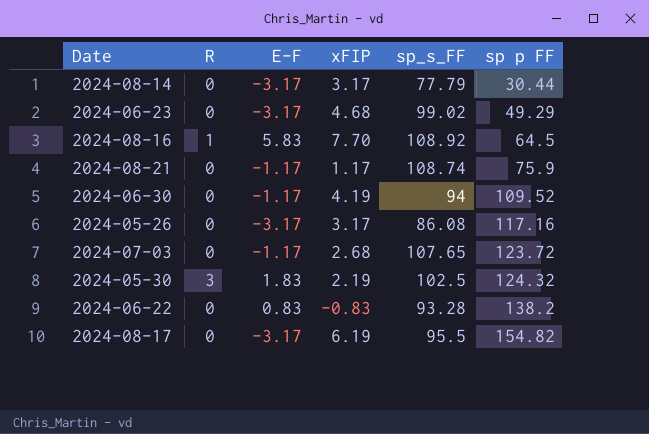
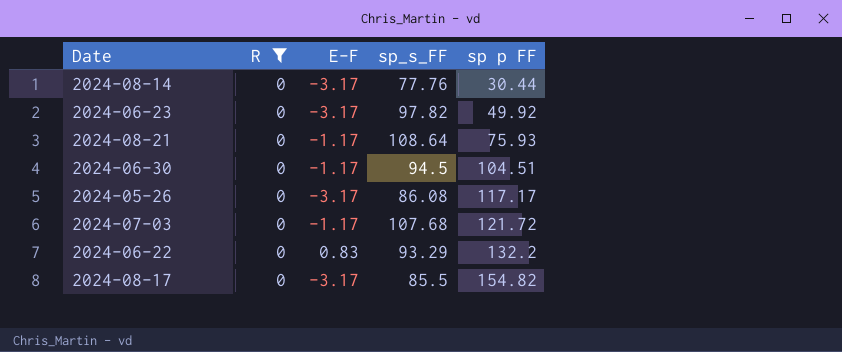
filter: none -> R = 0
column xFIP | position: 4 -> none
2024-08-14 | sp_s_FF: 77.79 -> 77.76
2024-06-23 | sp_s_FF: 99.02 -> 97.82
2024-06-23 | sp p FF: 49.29 -> 49.92
2024-08-21 | sp_s_FF: 108.74 -> 108.64
2024-08-21 | sp p FF: 75.9 -> 75.93
2024-06-30 | sp_s_FF: 94 -> 94.5
2024-06-30 | sp p FF: 109.52 -> 104.51
2024-05-26 | sp p FF: 117.16 -> 117.17
2024-07-03 | sp_s_FF: 107.65 -> 107.68
2024-07-03 | sp p FF: 123.72 -> 121.72
2024-06-22 | sp_s_FF: 93.28 -> 93.29
2024-06-22 | sp p FF: 138.2 -> 132.2
2024-08-17 | sp_s_FF: 95.5 -> 85.5

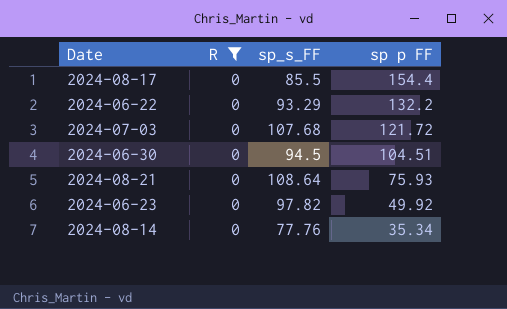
row order: sp p FF ascending -> sp p FF descending
column E-F | position: 3 -> none
row 2024-05-26: 0 | -3.17 | 86.08 | 117.17 -> none
2024-08-17 | sp p FF: 154.82 -> 154.4
2024-08-14 | sp p FF: 30.44 -> 35.34

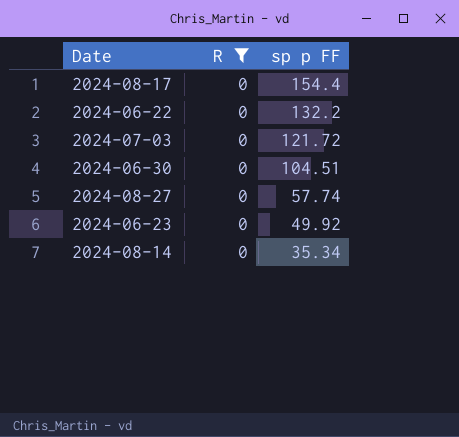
column sp_s_FF | position: 3 -> none
row 2024-08-21: 0 | 108.64 | 75.93 -> none
row 2024-08-27: none -> 0 | 57.74

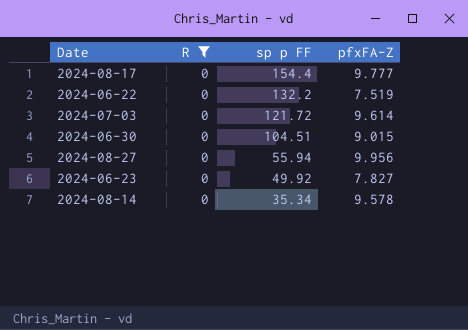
column pfxFA-Z | position: none -> 4
2024-08-27 | sp p FF: 57.74 -> 55.94

